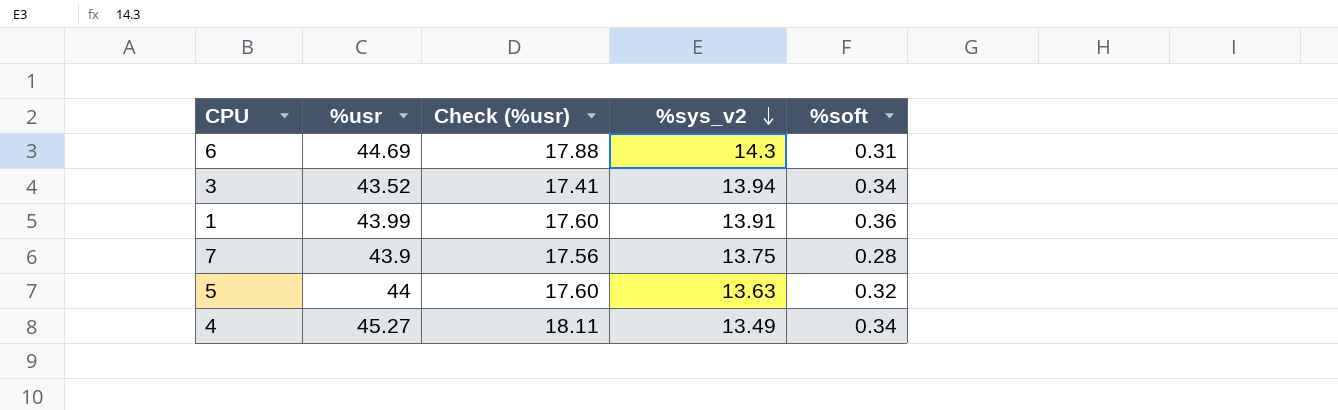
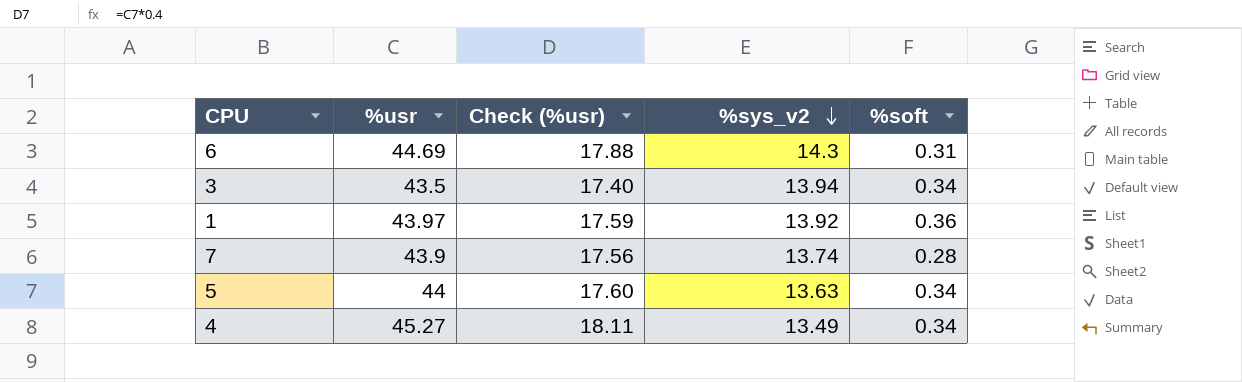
3 | %usr: 43.52 -> 43.5
3 | Check (%usr): 17.41 -> 17.40
1 | %usr: 43.99 -> 43.97
1 | Check (%usr): 17.60 -> 17.59
1 | %sys_v2: 13.91 -> 13.92
7 | %sys_v2: 13.75 -> 13.74
5 | %soft: 0.32 -> 0.34

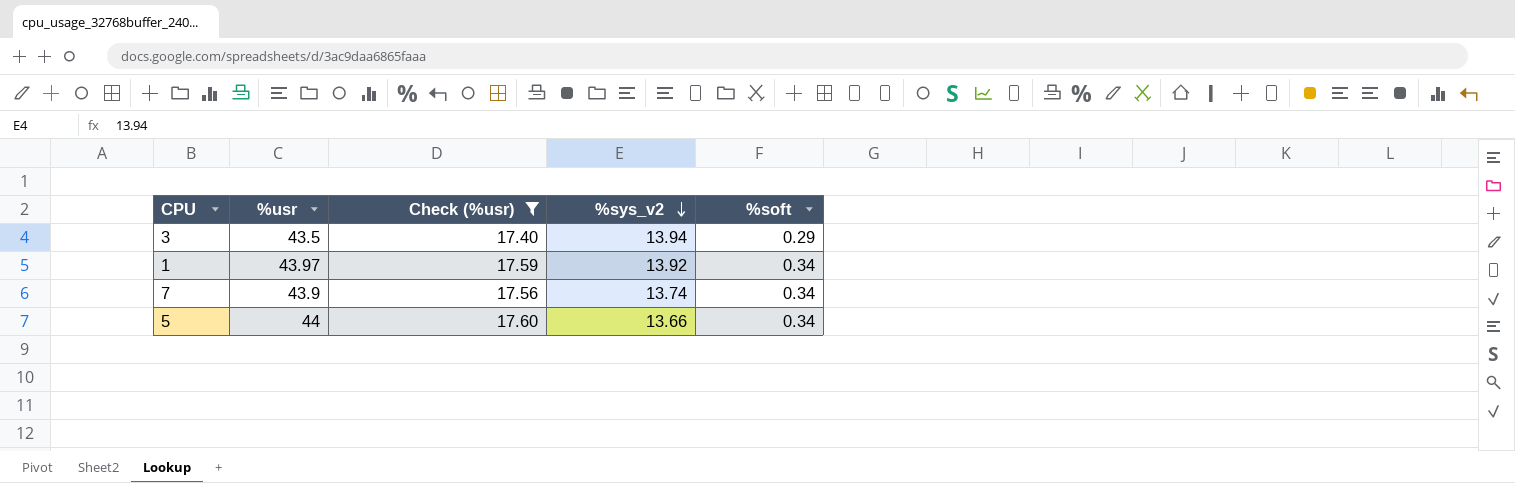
filter: none -> Check (%usr) <= 17.60
3 | %soft: 0.34 -> 0.29
1 | %soft: 0.36 -> 0.34
7 | %soft: 0.28 -> 0.34
5 | %sys_v2: 13.63 -> 13.66

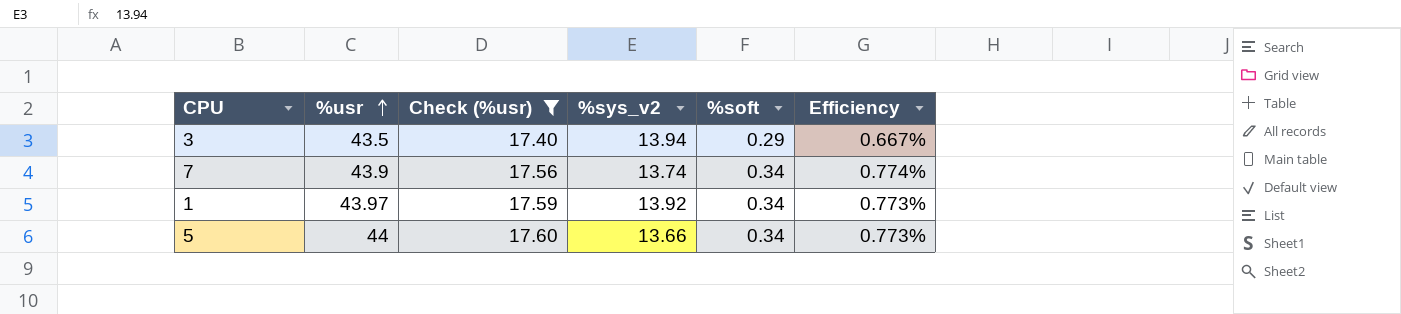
row order: %sys_v2 descending -> %usr ascending
column Efficiency | formula: none -> [%soft] / [%usr]

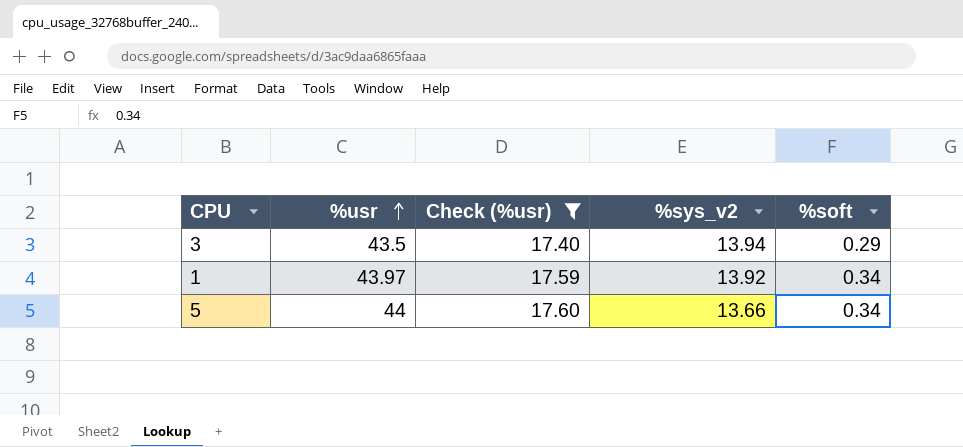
column Efficiency | formula: [%soft] / [%usr] -> none
row 7: 43.9 | 17.56 | 13.74 | 0.34 | 0.774% -> none

